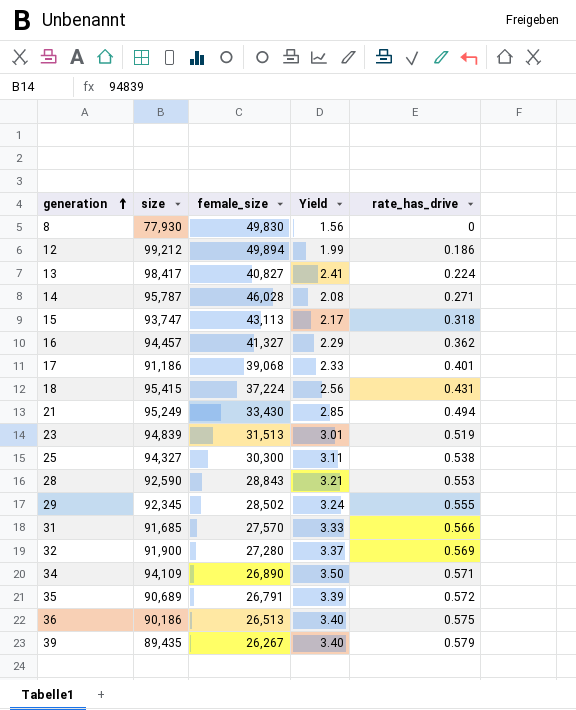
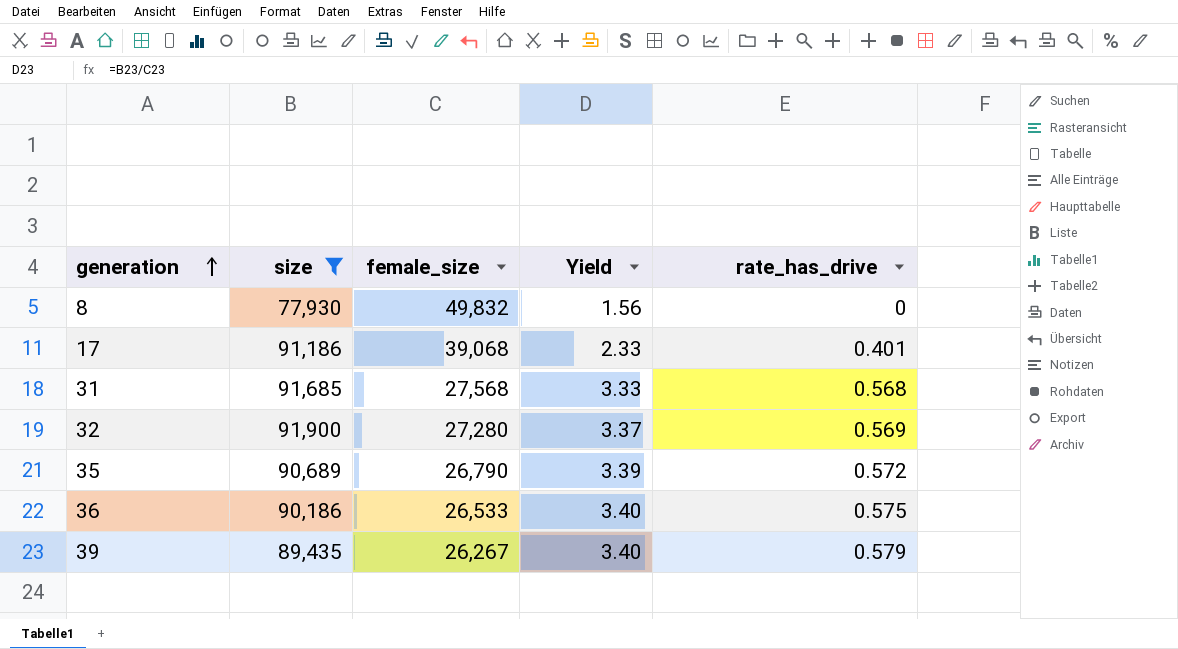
filter: none -> size <= 91,900
8 | female_size: 49,830 -> 49,832
31 | female_size: 27,570 -> 27,568
31 | rate_has_drive: 0.566 -> 0.568
35 | female_size: 26,791 -> 26,790
36 | female_size: 26,513 -> 26,533

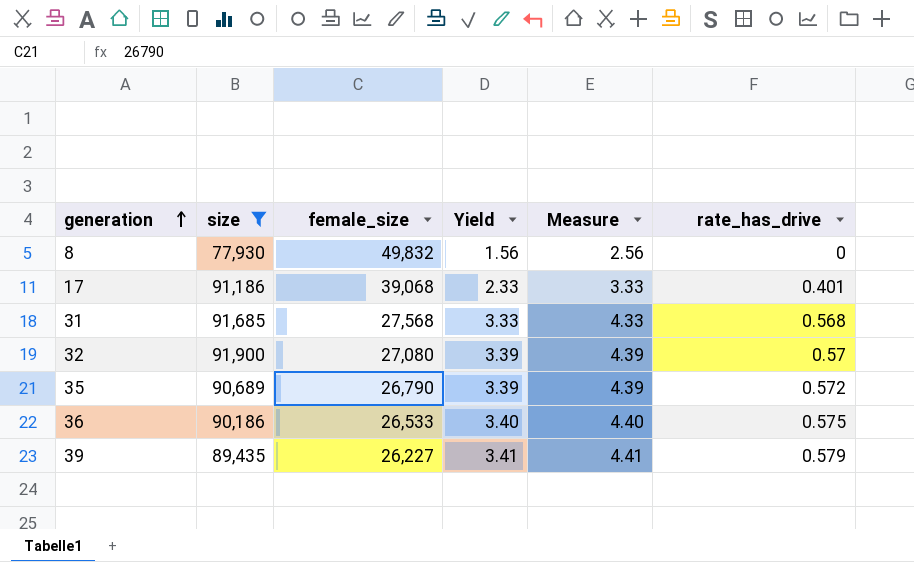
column Measure | formula: none -> [Yield] + 1
32 | female_size: 27,280 -> 27,080
32 | Yield: 3.37 -> 3.39
32 | rate_has_drive: 0.569 -> 0.57
39 | female_size: 26,267 -> 26,227
39 | Yield: 3.40 -> 3.41

